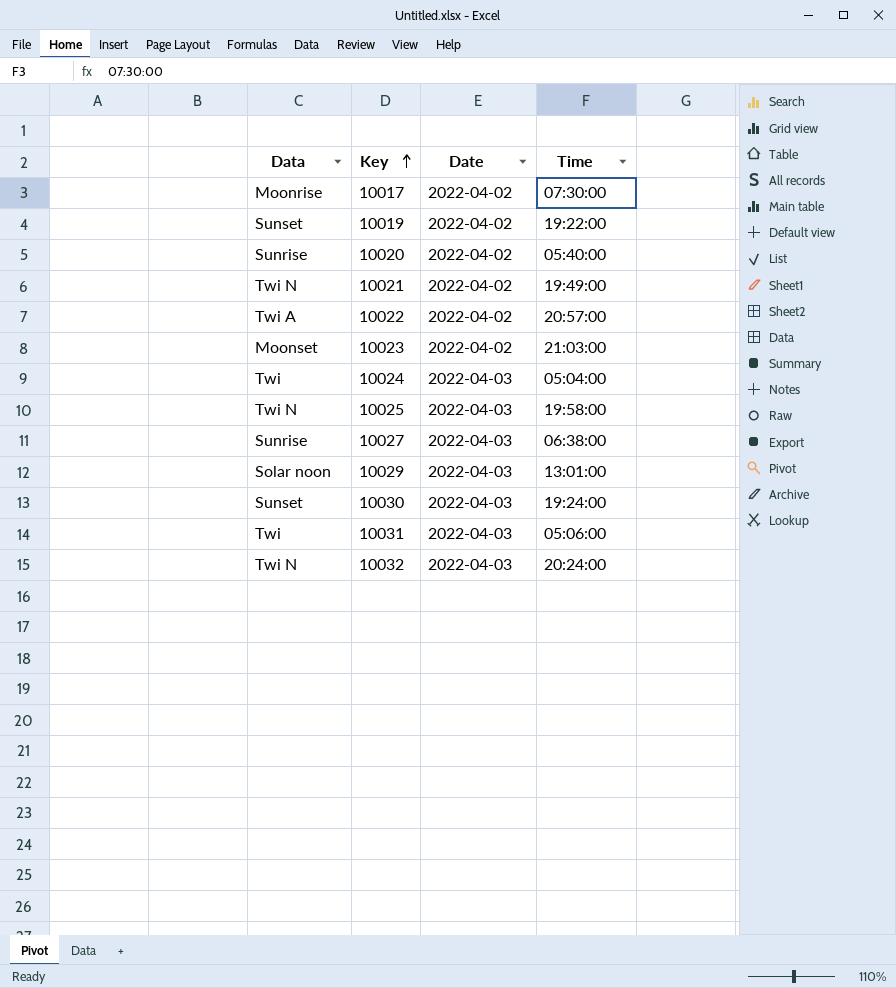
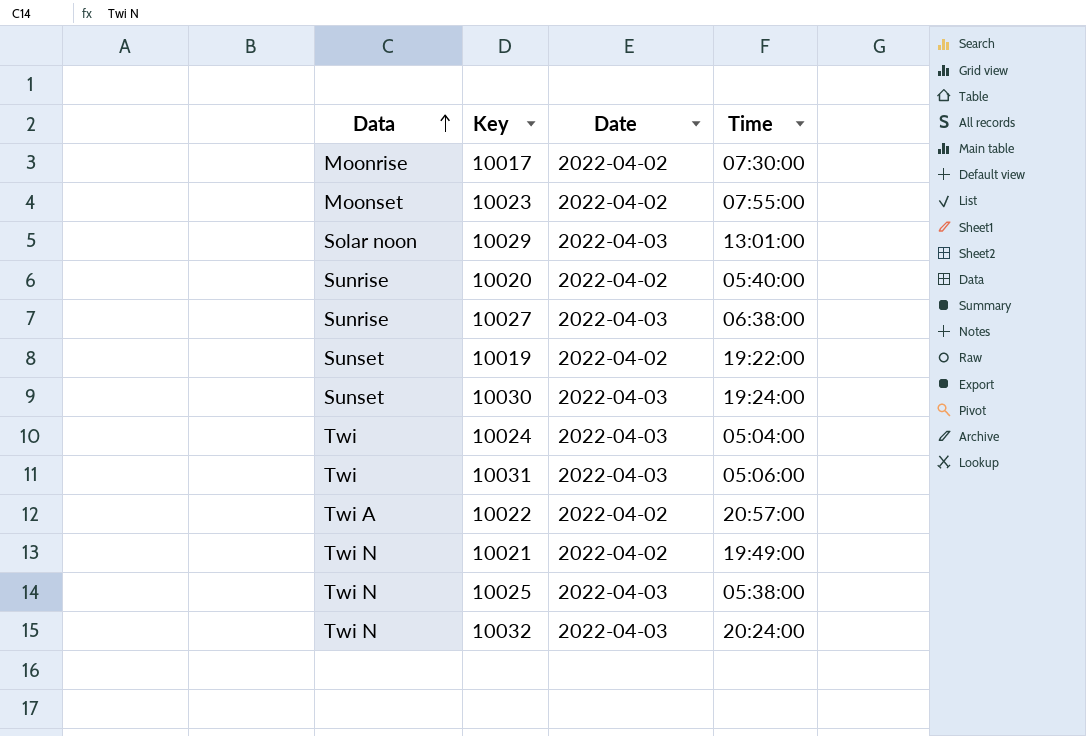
row order: Key ascending -> Data ascending
10023 | Time: 21:03:00 -> 07:55:00
10025 | Time: 19:58:00 -> 05:38:00

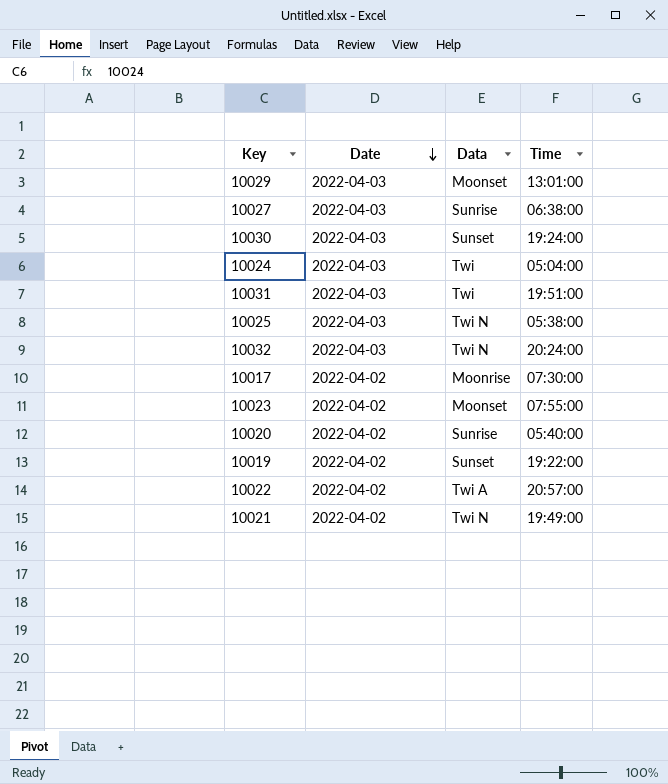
row order: Data ascending -> Date descending
column Data | position: 1 -> 3
10029 | Data: Solar noon -> Moonset
10031 | Time: 05:06:00 -> 19:51:00

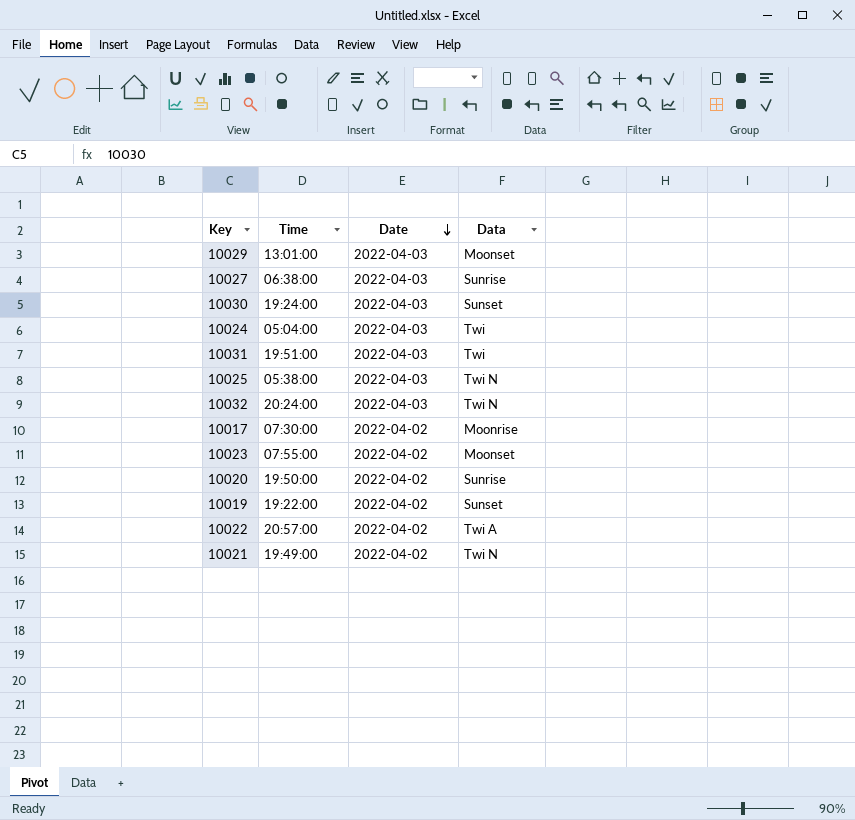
column Time | position: 4 -> 2
10020 | Time: 05:40:00 -> 19:50:00

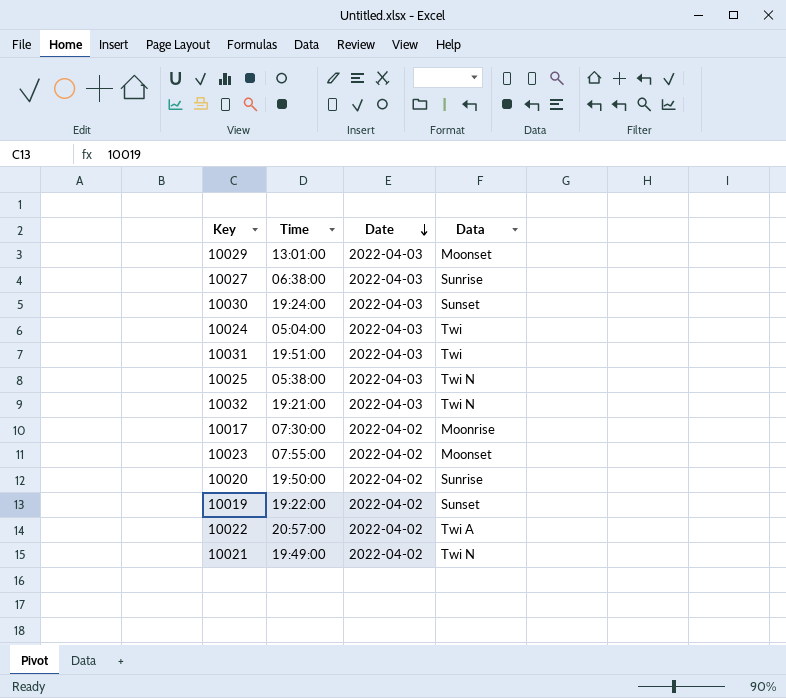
10032 | Time: 20:24:00 -> 19:21:00

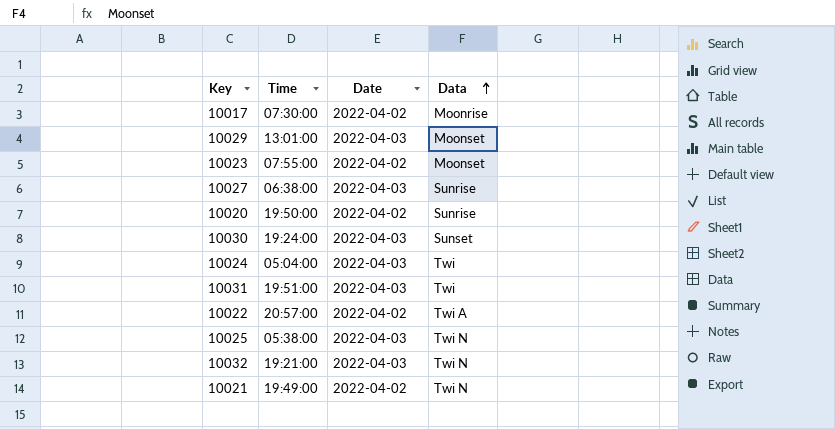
row order: Date descending -> Data ascending
row 10019: 19:22:00 | 2022-04-02 | Sunset -> none

